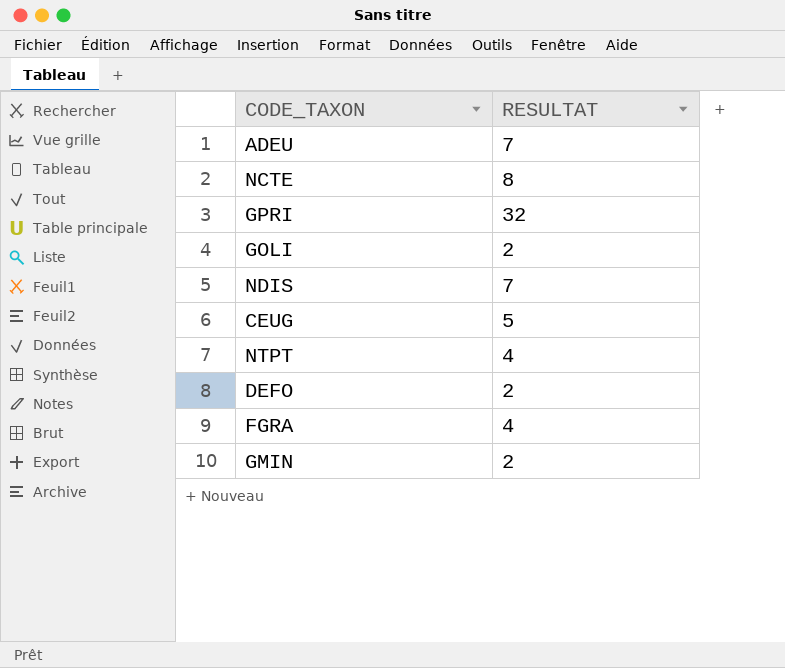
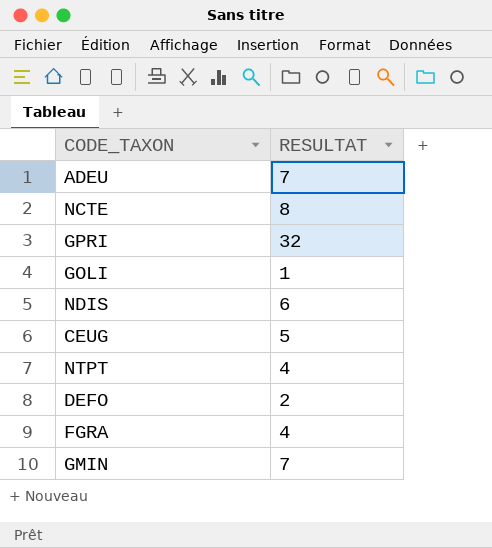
GOLI | RESULTAT: 2 -> 1
NDIS | RESULTAT: 7 -> 6
GMIN | RESULTAT: 2 -> 7

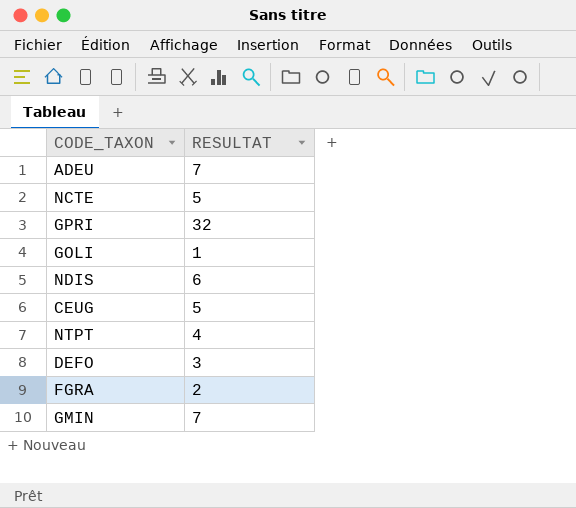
NCTE | RESULTAT: 8 -> 5
DEFO | RESULTAT: 2 -> 3
FGRA | RESULTAT: 4 -> 2

